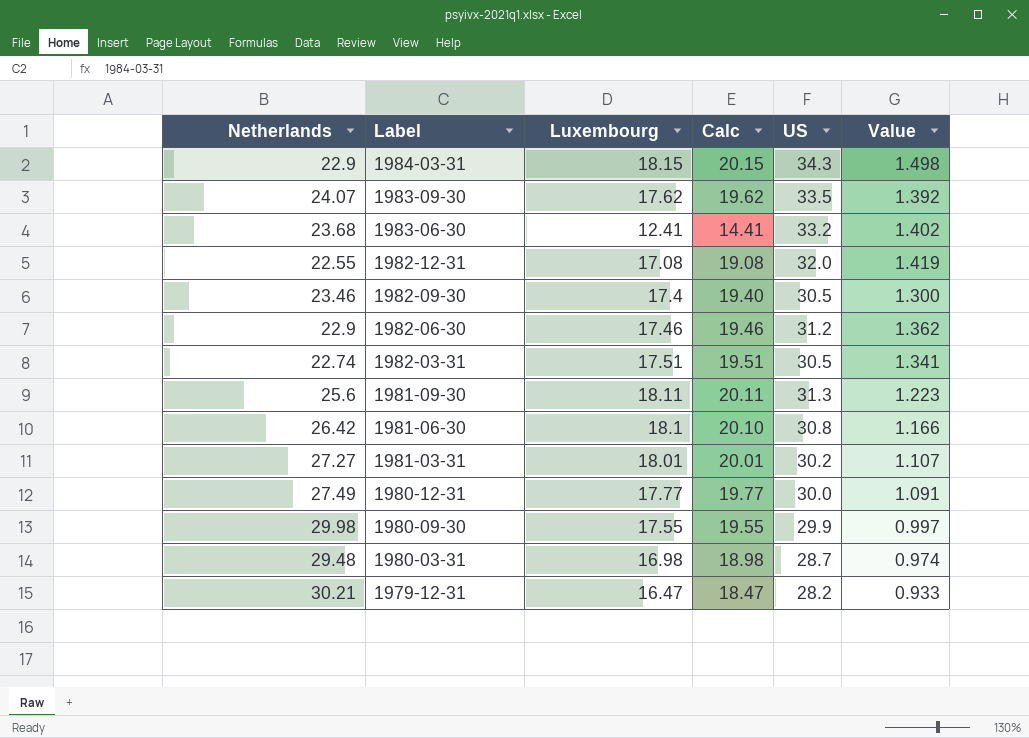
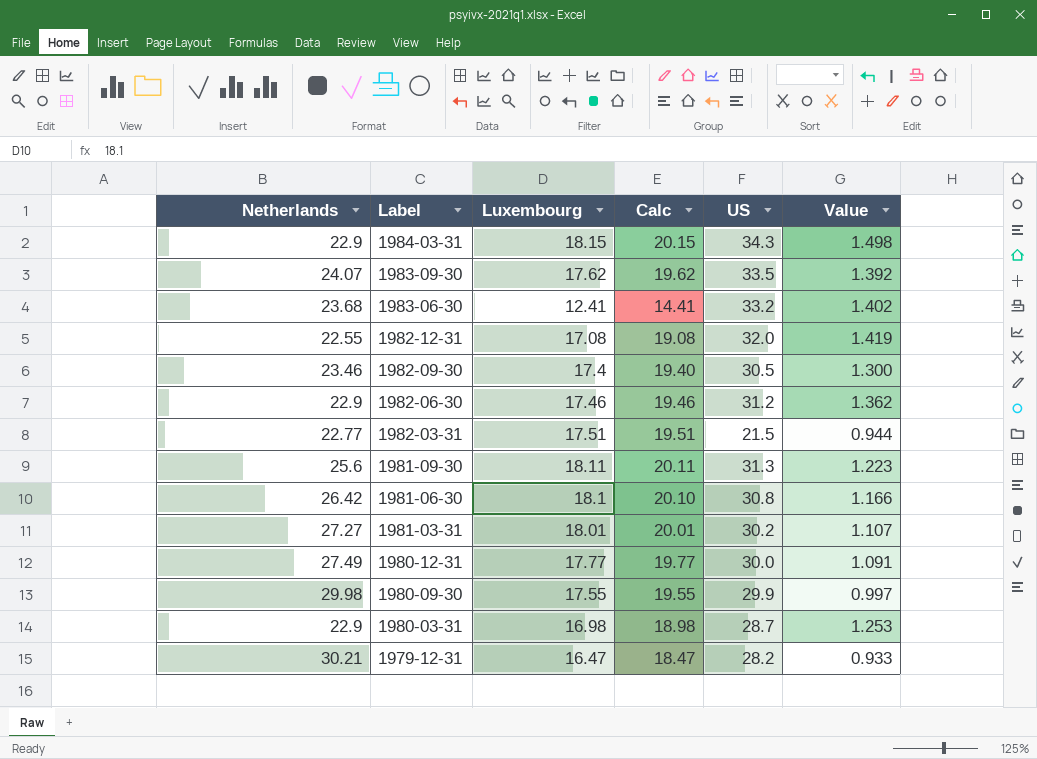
1982-03-31 | Netherlands: 22.74 -> 22.77
1982-03-31 | US: 30.5 -> 21.5
1982-03-31 | Value: 1.341 -> 0.944
1980-03-31 | Netherlands: 29.48 -> 22.9
1980-03-31 | Value: 0.974 -> 1.253

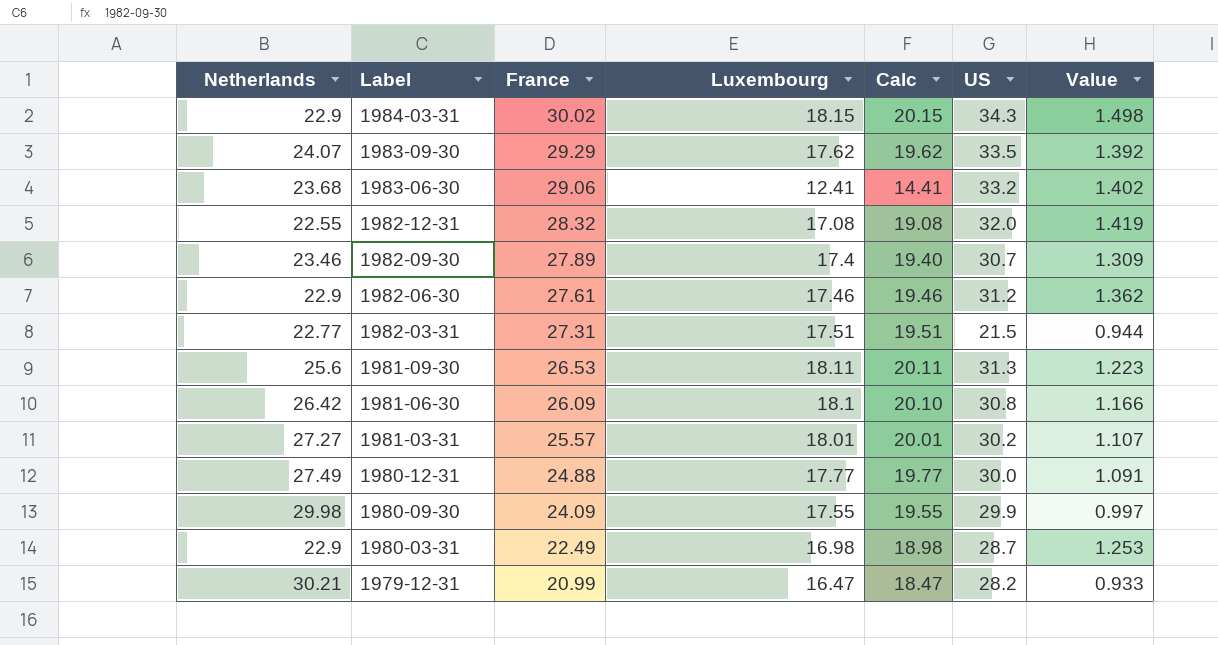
column France | position: none -> 3
1982-09-30 | US: 30.5 -> 30.7
1982-09-30 | Value: 1.300 -> 1.309

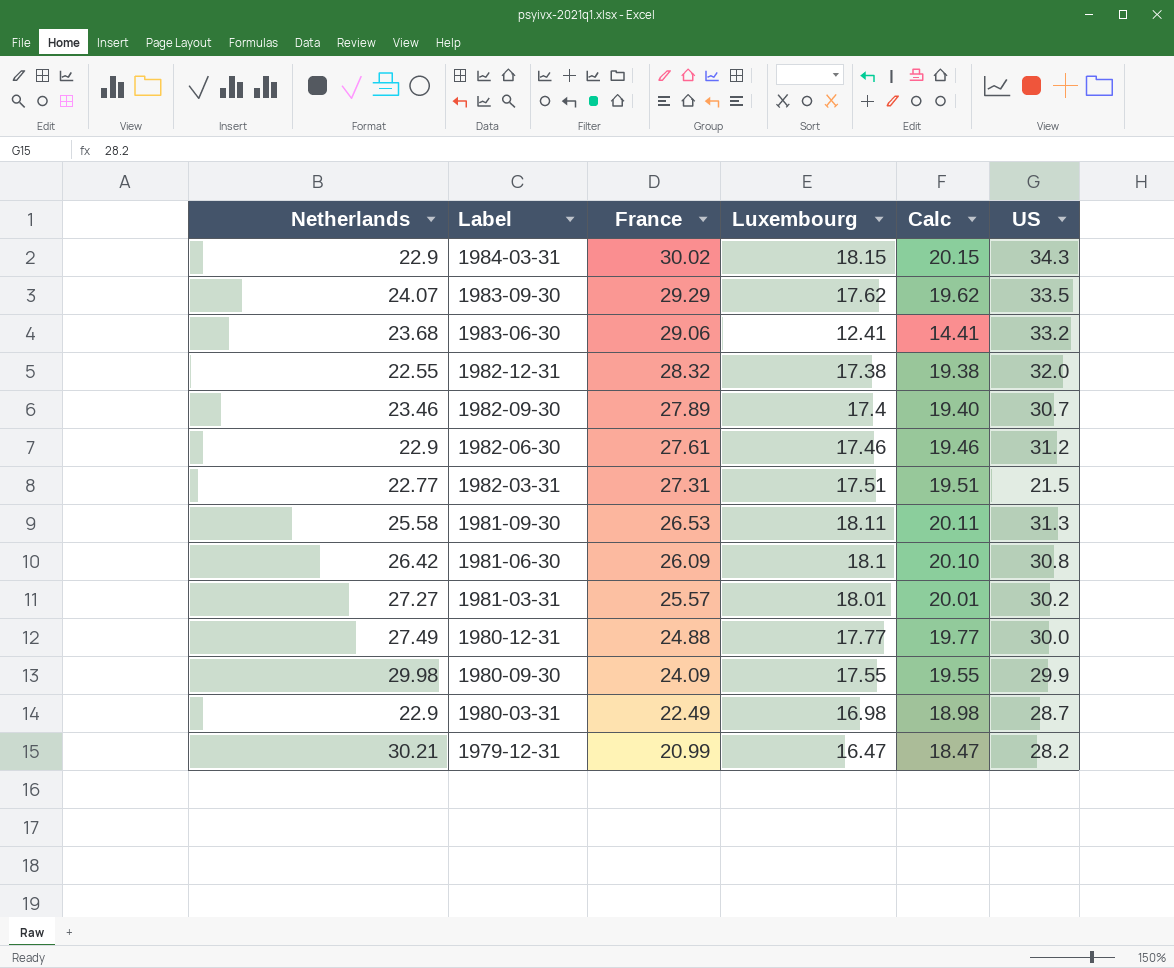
column Value | formula: [US] / [Netherlands] -> none
1982-12-31 | Luxembourg: 17.08 -> 17.38
1982-12-31 | Calc: 19.08 -> 19.38
1981-09-30 | Netherlands: 25.6 -> 25.58

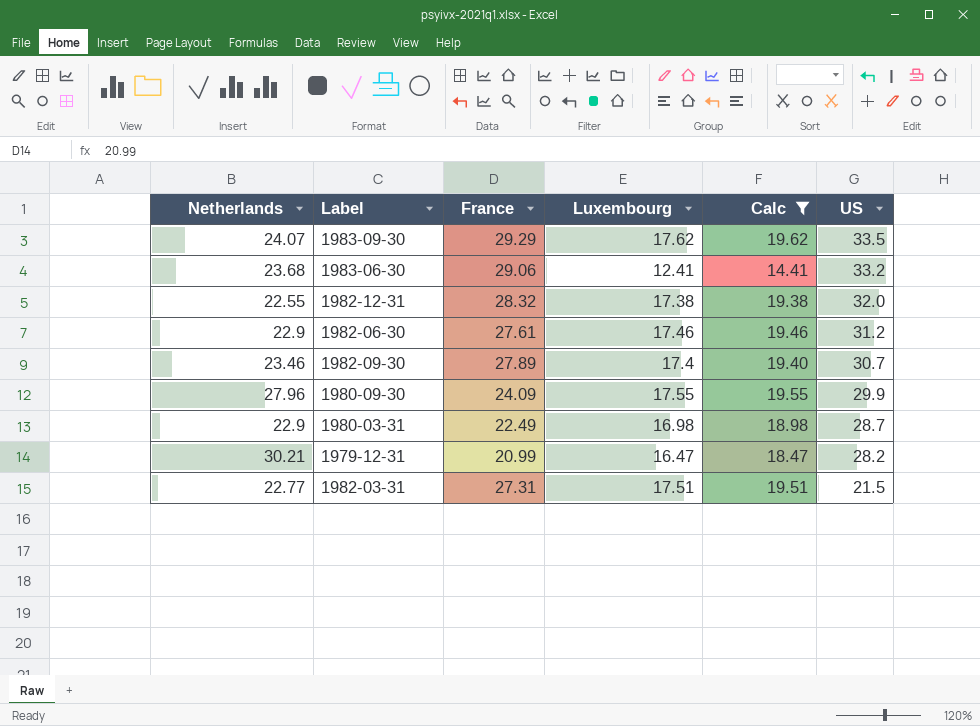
filter: none -> Calc <= 19.62
row order: Label descending -> US descending
1980-09-30 | Netherlands: 29.98 -> 27.96

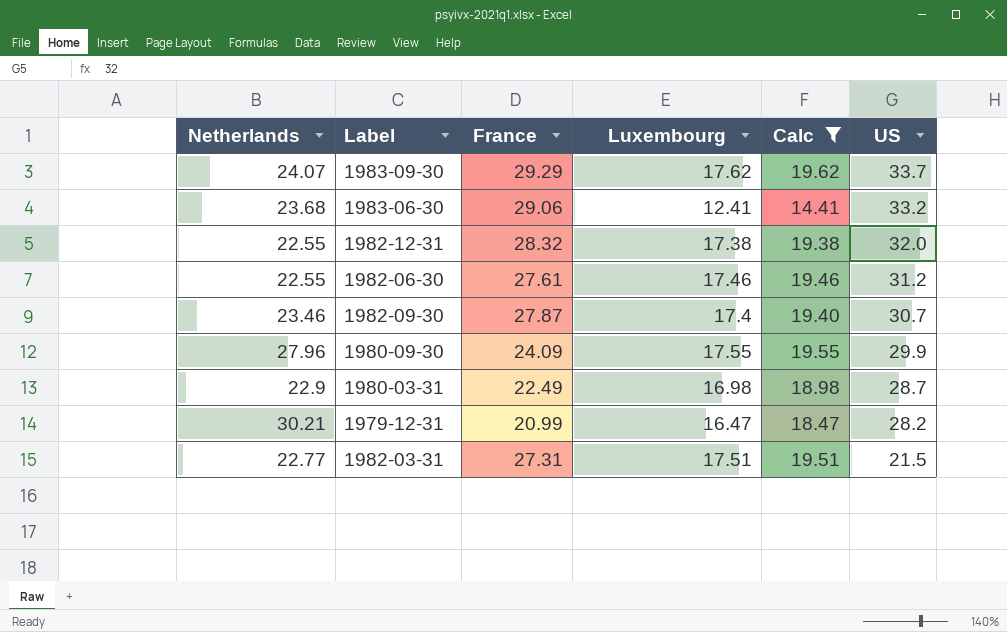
1983-09-30 | US: 33.5 -> 33.7
1982-06-30 | Netherlands: 22.9 -> 22.55
1982-09-30 | France: 27.89 -> 27.87

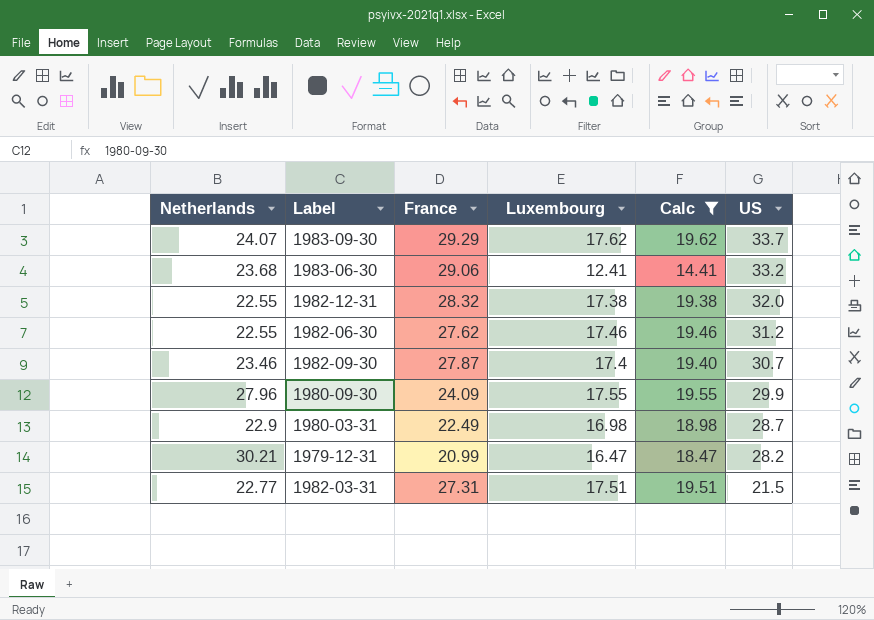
1982-06-30 | France: 27.61 -> 27.62

